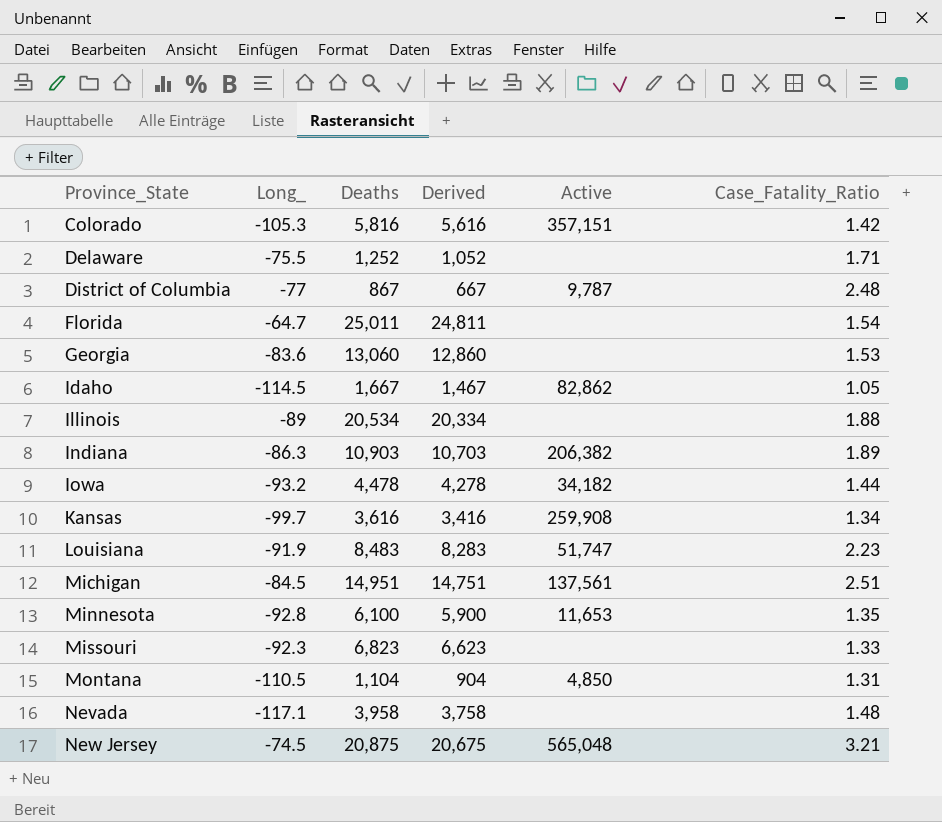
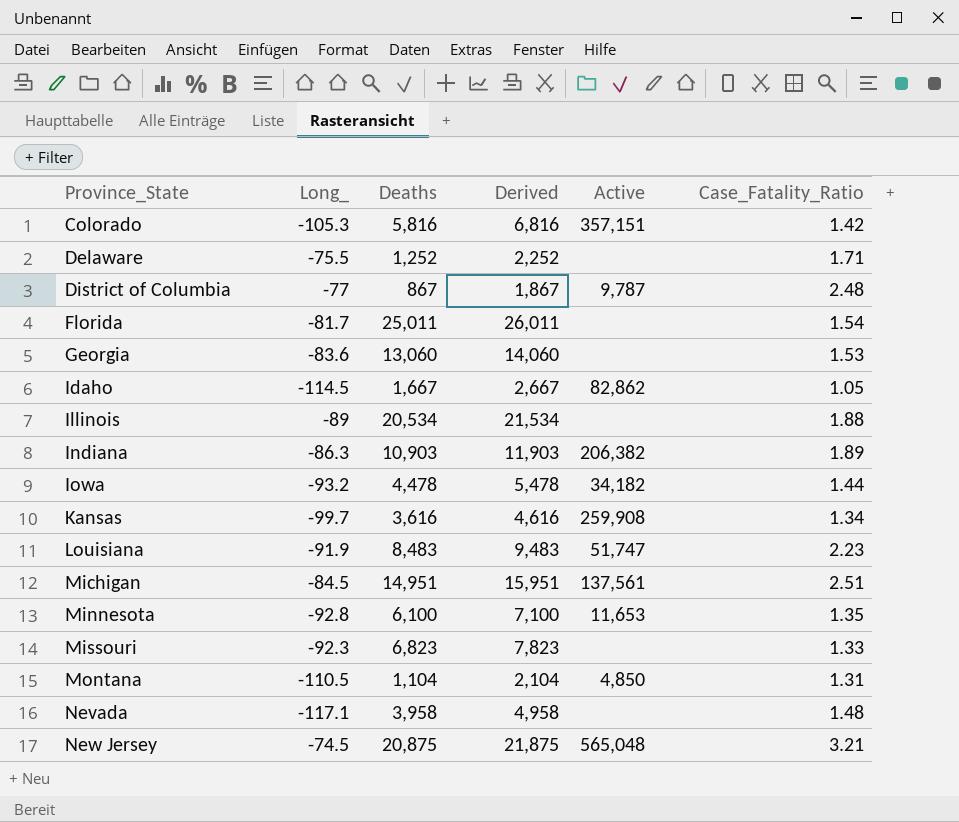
column Derived | formula: [Deaths] - 200 -> [Deaths] + 1000
Florida | Long_: -64.7 -> -81.7

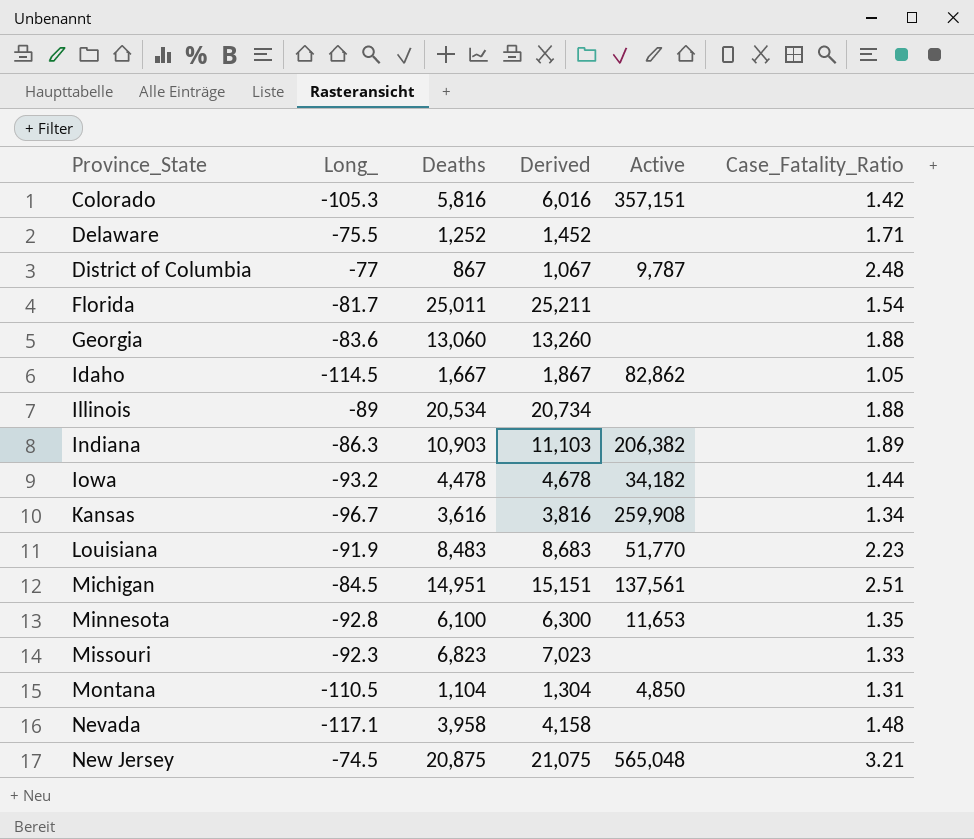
column Derived | formula: [Deaths] + 1000 -> [Deaths] + 200
Georgia | Case_Fatality_Ratio: 1.53 -> 1.88
Kansas | Long_: -99.7 -> -96.7
Louisiana | Active: 51,747 -> 51,770

